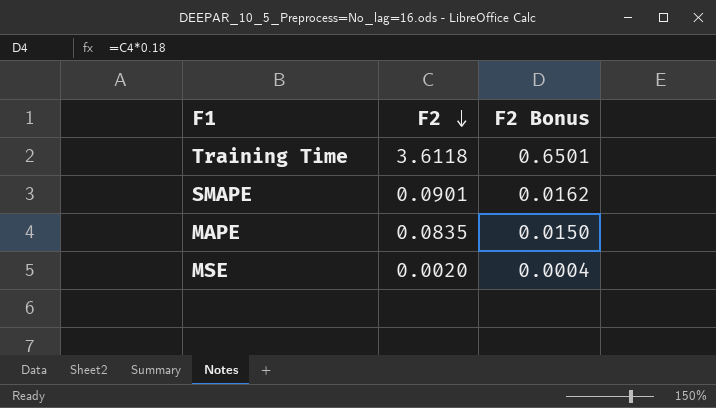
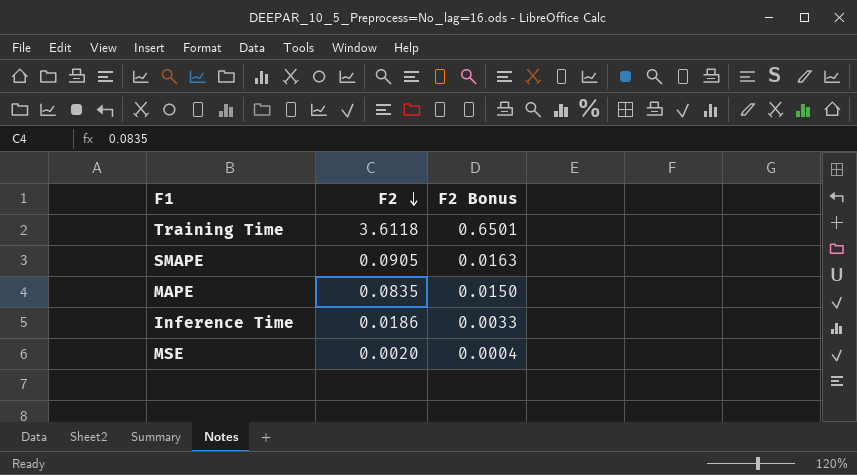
SMAPE | F2: 0.0901 -> 0.0905
SMAPE | F2 Bonus: 0.0162 -> 0.0163
row Inference Time: none -> 0.0186 | 0.0033

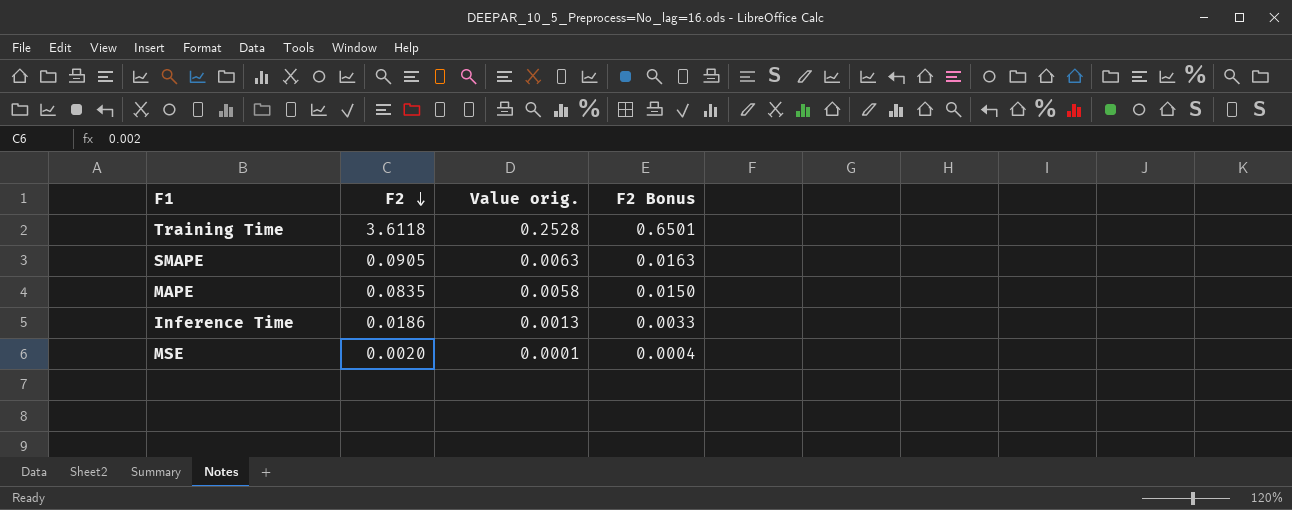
column Value orig. | formula: none -> [F2] * 0.07

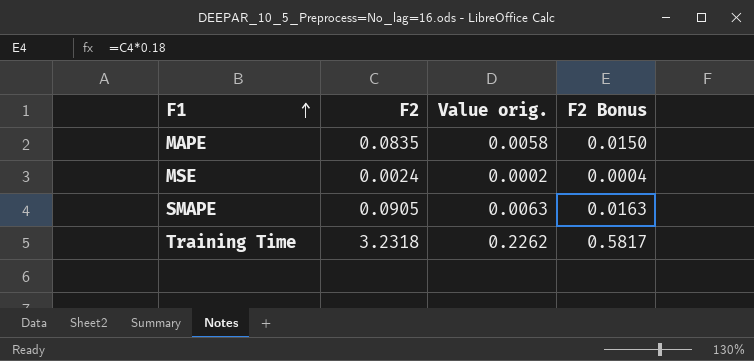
row order: F2 descending -> F1 ascending
row Inference Time: 0.0186 | 0.0013 | 0.0033 -> none
MSE | F2: 0.0020 -> 0.0024
MSE | Value orig.: 0.0001 -> 0.0002
Training Time | F2: 3.6118 -> 3.2318
Training Time | Value orig.: 0.2528 -> 0.2262
Training Time | F2 Bonus: 0.6501 -> 0.5817

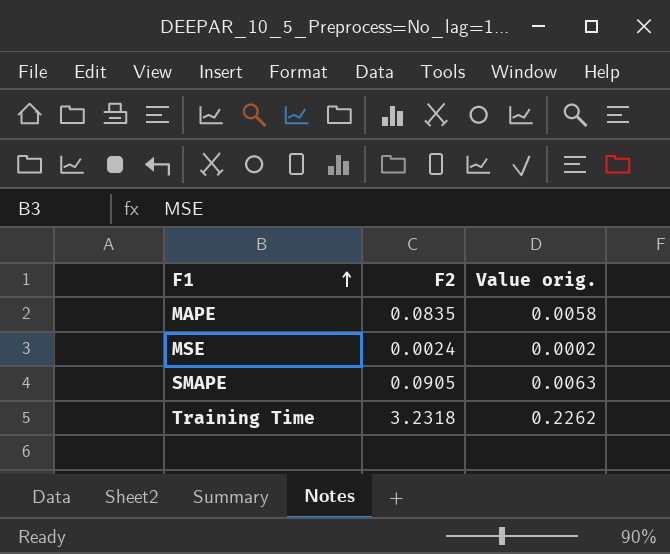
column F2 Bonus | formula: [F2] * 0.18 -> none

